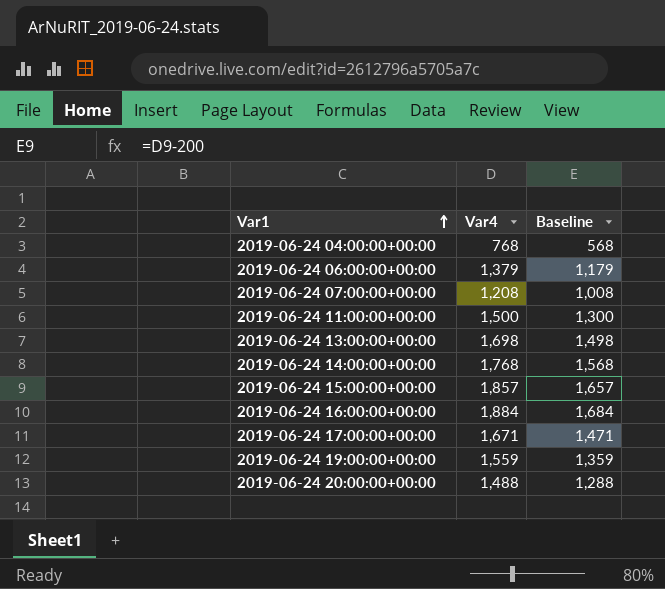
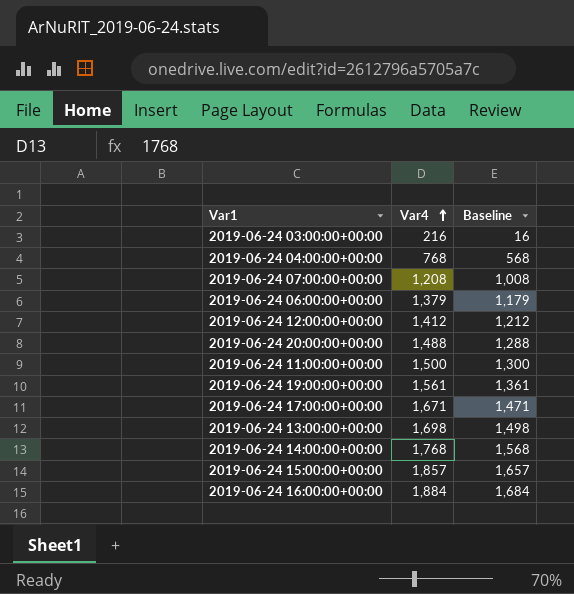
row order: Var1 ascending -> Var4 ascending
row 2019-06-24 03:00:00+00:00: none -> 216 | 16
row 2019-06-24 12:00:00+00:00: none -> 1,412 | 1,212
2019-06-24 19:00:00+00:00 | Var4: 1,559 -> 1,561
2019-06-24 19:00:00+00:00 | Baseline: 1,359 -> 1,361

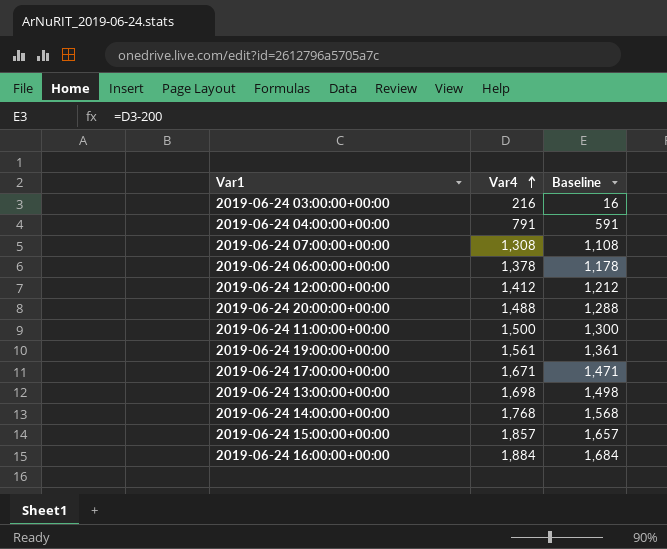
2019-06-24 04:00:00+00:00 | Var4: 768 -> 791
2019-06-24 04:00:00+00:00 | Baseline: 568 -> 591
2019-06-24 07:00:00+00:00 | Var4: 1,208 -> 1,308
2019-06-24 07:00:00+00:00 | Baseline: 1,008 -> 1,108
2019-06-24 06:00:00+00:00 | Var4: 1,379 -> 1,378
2019-06-24 06:00:00+00:00 | Baseline: 1,179 -> 1,178

